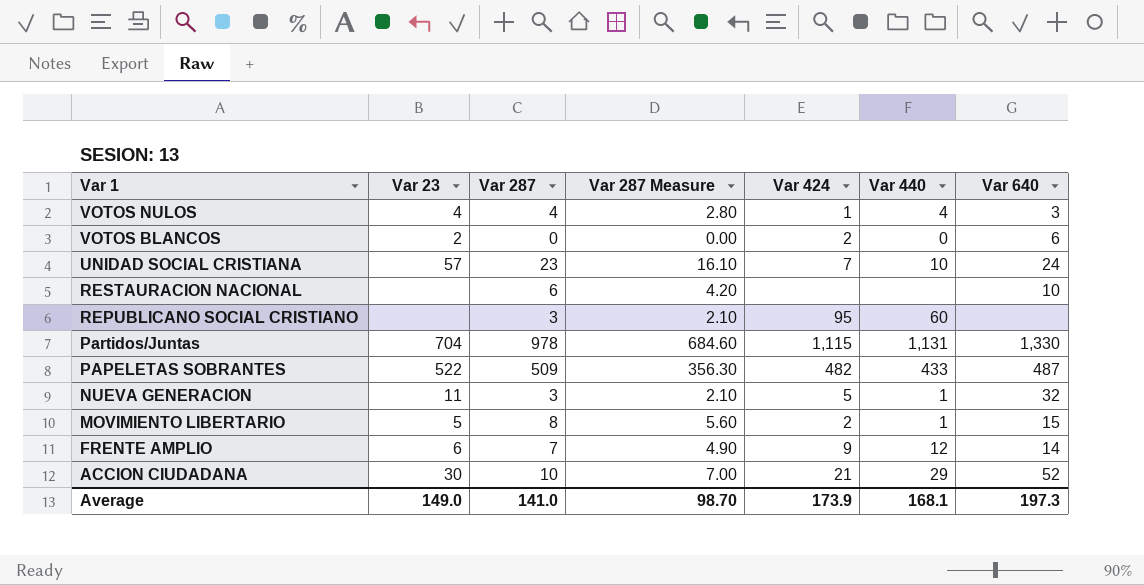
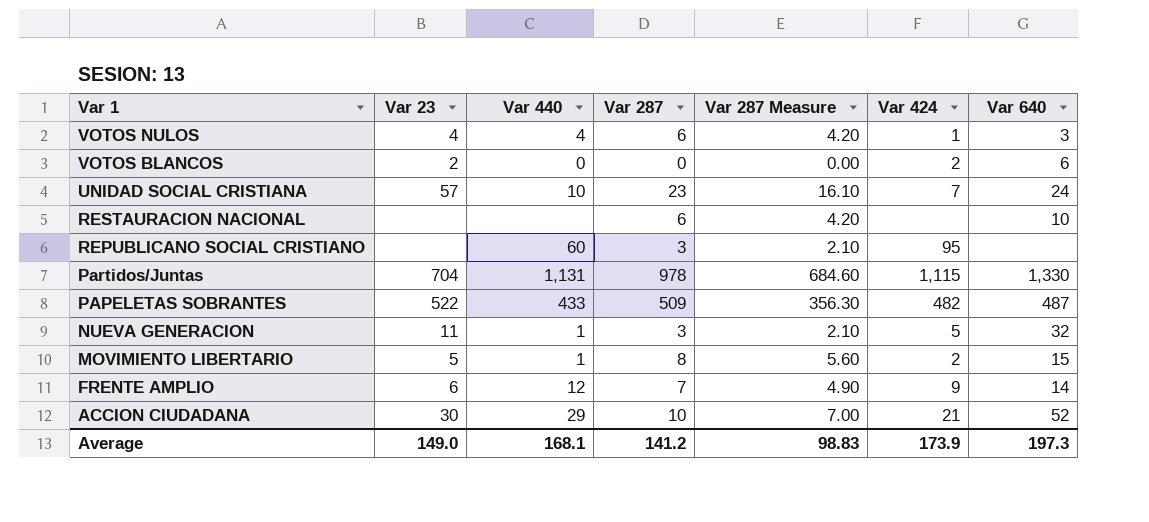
column Var 440 | position: 6 -> 3
VOTOS NULOS | Var 287: 4 -> 6
VOTOS NULOS | Var 287 Measure: 2.80 -> 4.20
Average | Var 287: 141.0 -> 141.2
Average | Var 287 Measure: 98.70 -> 98.83

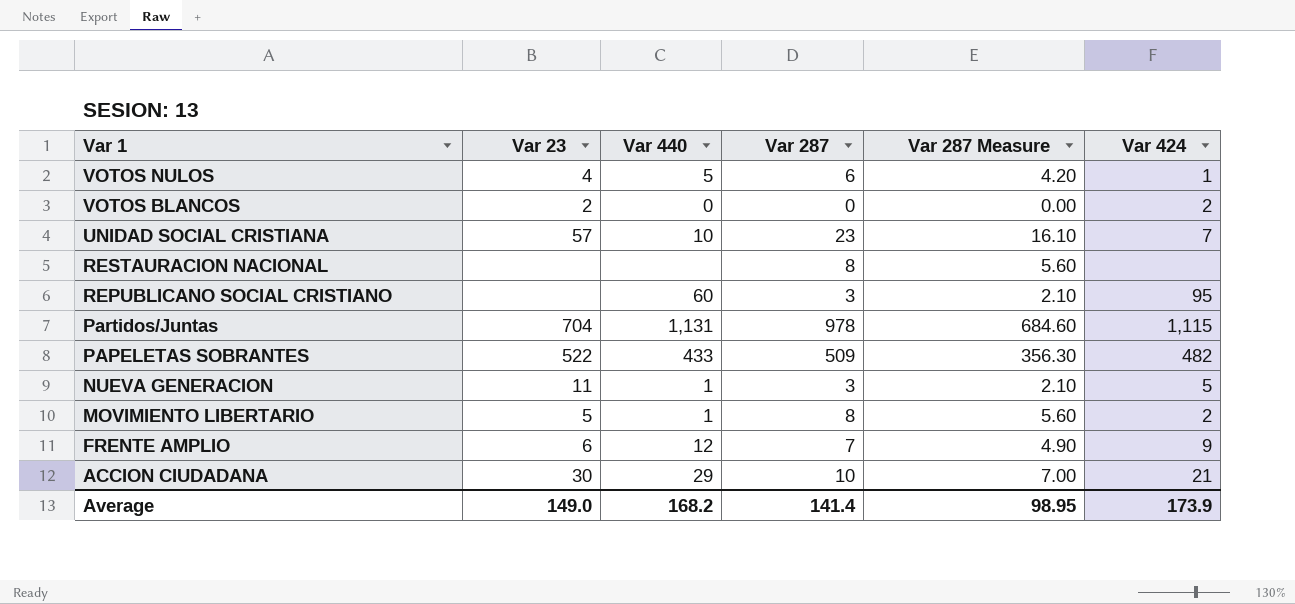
column Var 640 | position: 7 -> none
VOTOS NULOS | Var 440: 4 -> 5
RESTAURACION NACIONAL | Var 287: 6 -> 8
RESTAURACION NACIONAL | Var 287 Measure: 4.20 -> 5.60
Average | Var 440: 168.1 -> 168.2
Average | Var 287: 141.2 -> 141.4
Average | Var 287 Measure: 98.83 -> 98.95

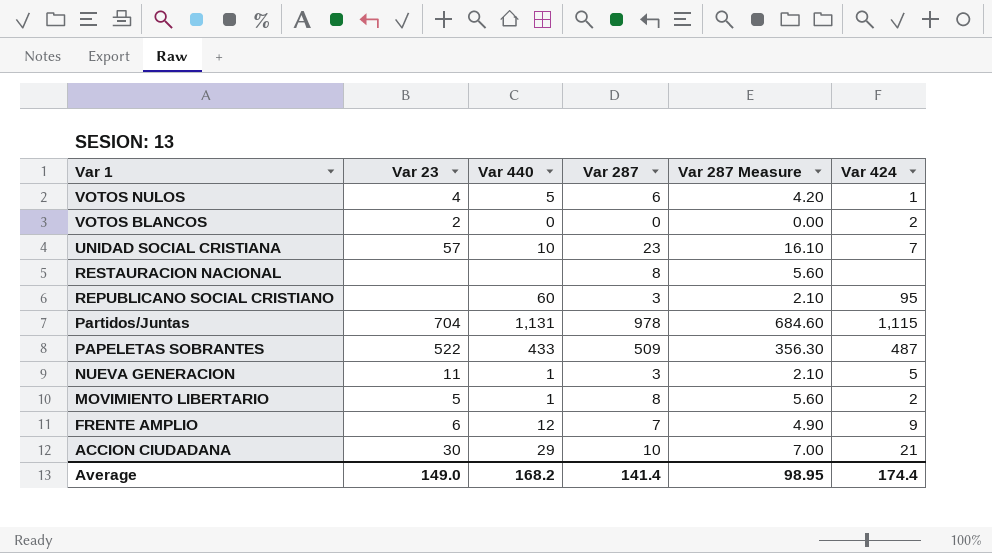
PAPELETAS SOBRANTES | Var 424: 482 -> 487
Average | Var 424: 173.9 -> 174.4

